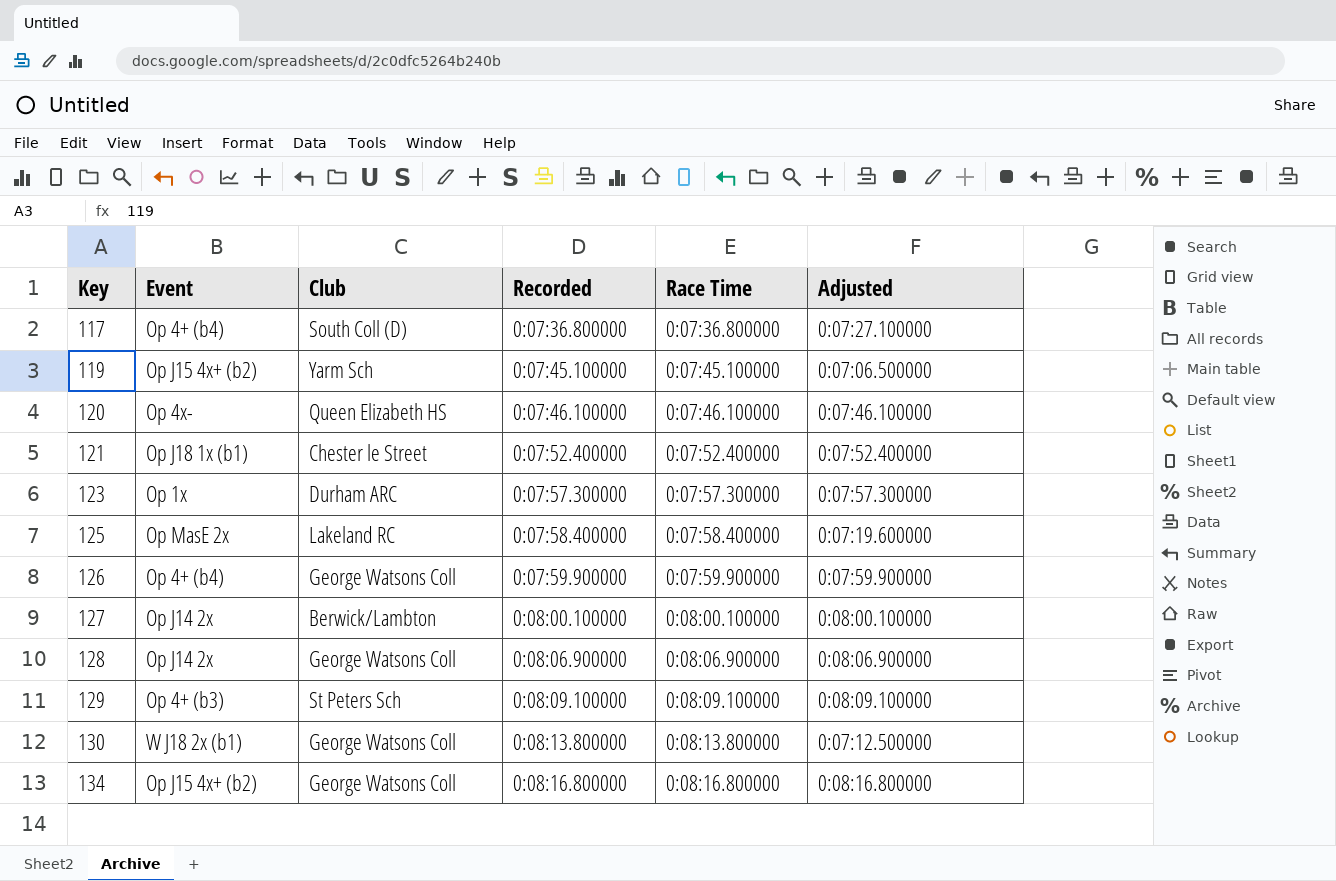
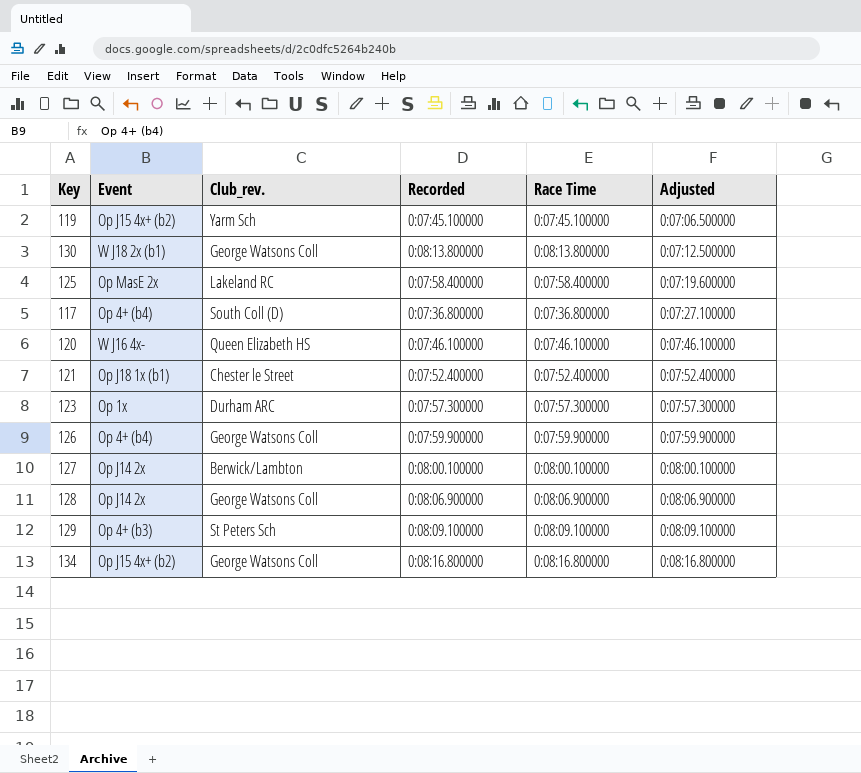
row order: Key ascending -> Adjusted ascending
column name: Club -> Club_rev.
120 | Event: Op 4x- -> W J16 4x-

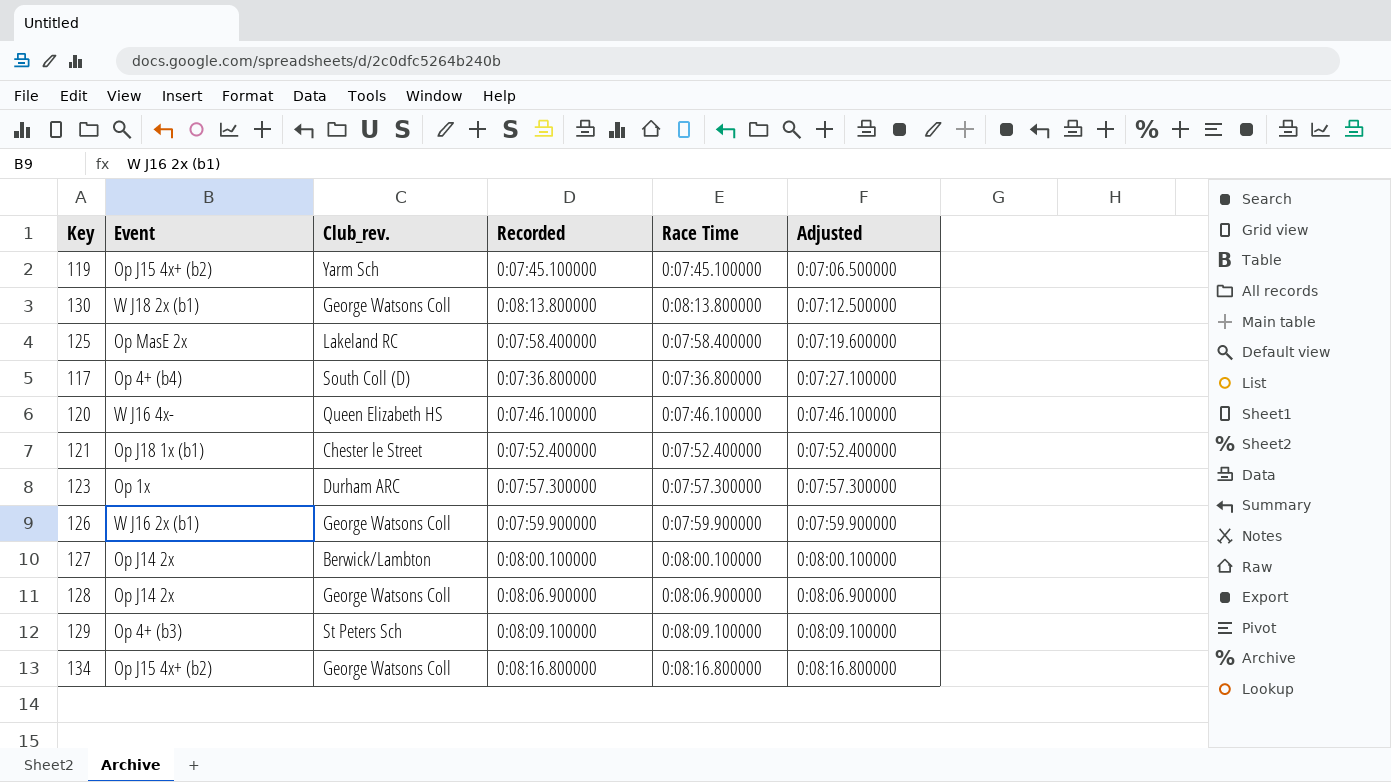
126 | Event: Op 4+ (b4) -> W J16 2x (b1)

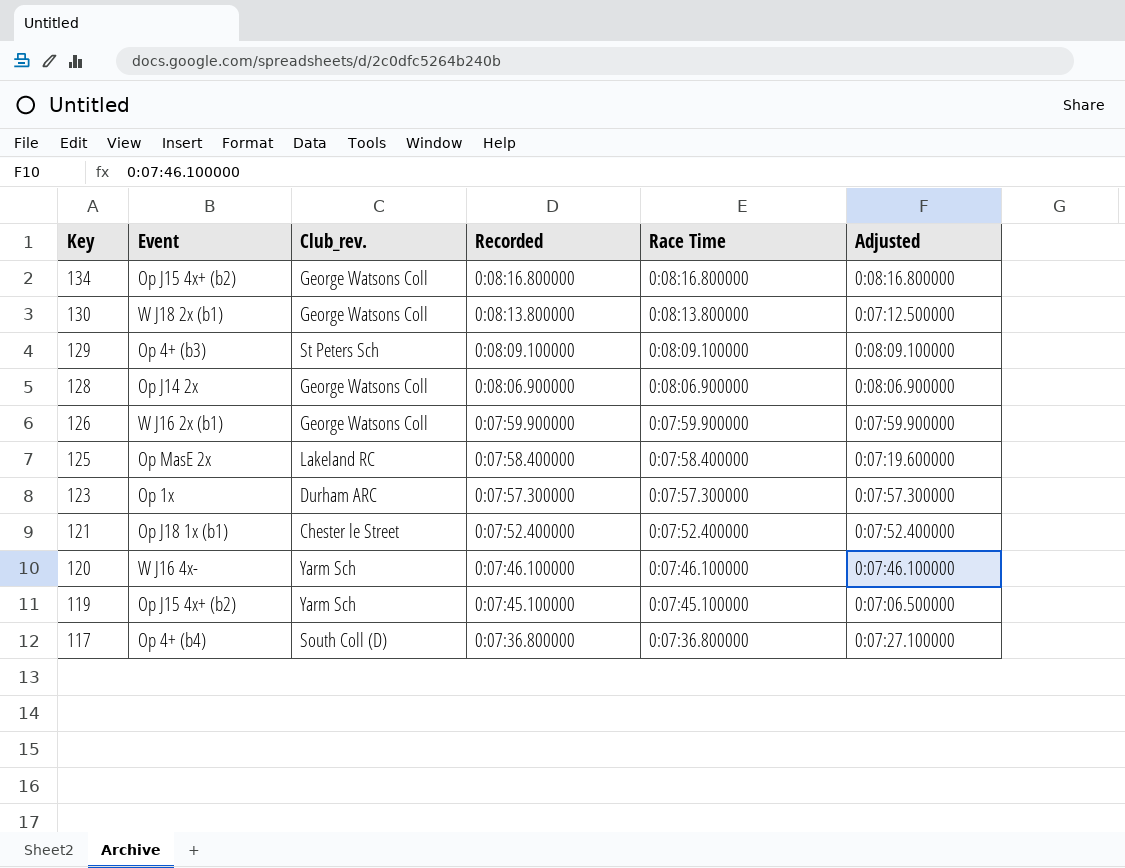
row order: Adjusted ascending -> Key descending
row 127: Op J14 2x | Berwick/Lambton | 0:08:00.100000 | 0:08:00.100000 | 0:08:00.100000 -> none
120 | Club_rev.: Queen Elizabeth HS -> Yarm Sch

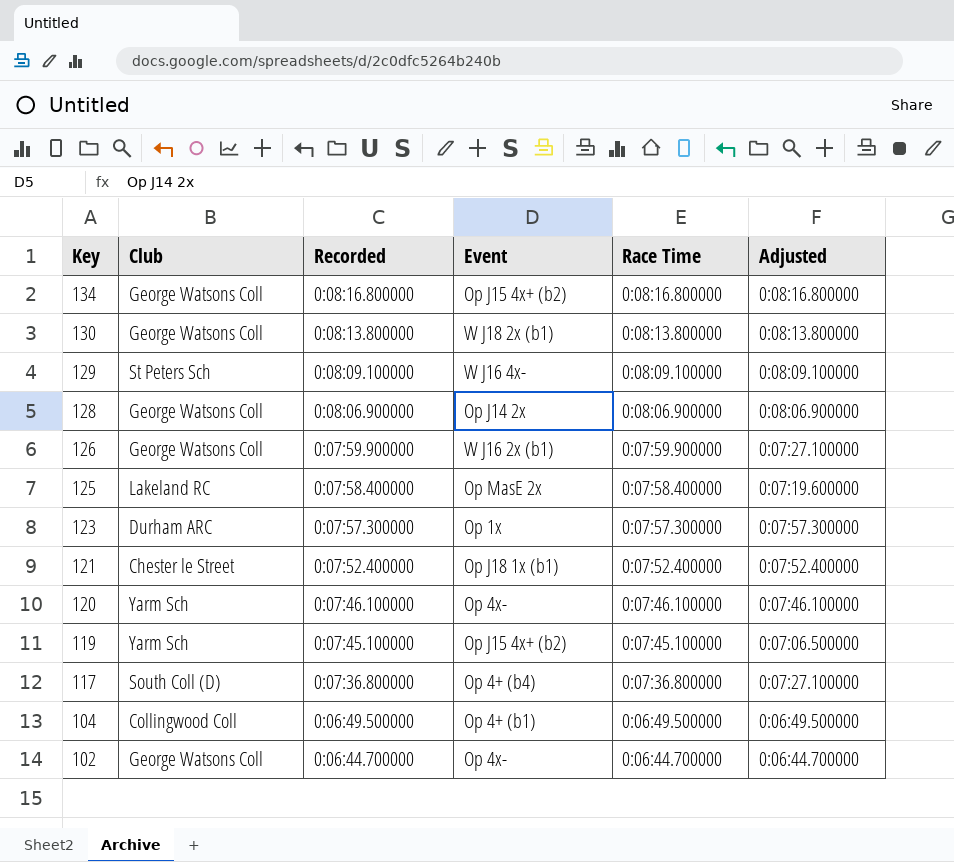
column name: Club_rev. -> Club
column Event | position: 2 -> 4
130 | Adjusted: 0:07:12.500000 -> 0:08:13.800000
129 | Event: Op 4+ (b3) -> W J16 4x-
126 | Adjusted: 0:07:59.900000 -> 0:07:27.100000
120 | Event: W J16 4x- -> Op 4x-
row 104: none -> Collingwood Coll | 0:06:49.500000 | Op 4+ (b1) | 0:06:49.500000 | 0:06:49.500000
row 102: none -> George Watsons Coll | 0:06:44.700000 | Op 4x- | 0:06:44.700000 | 0:06:44.700000

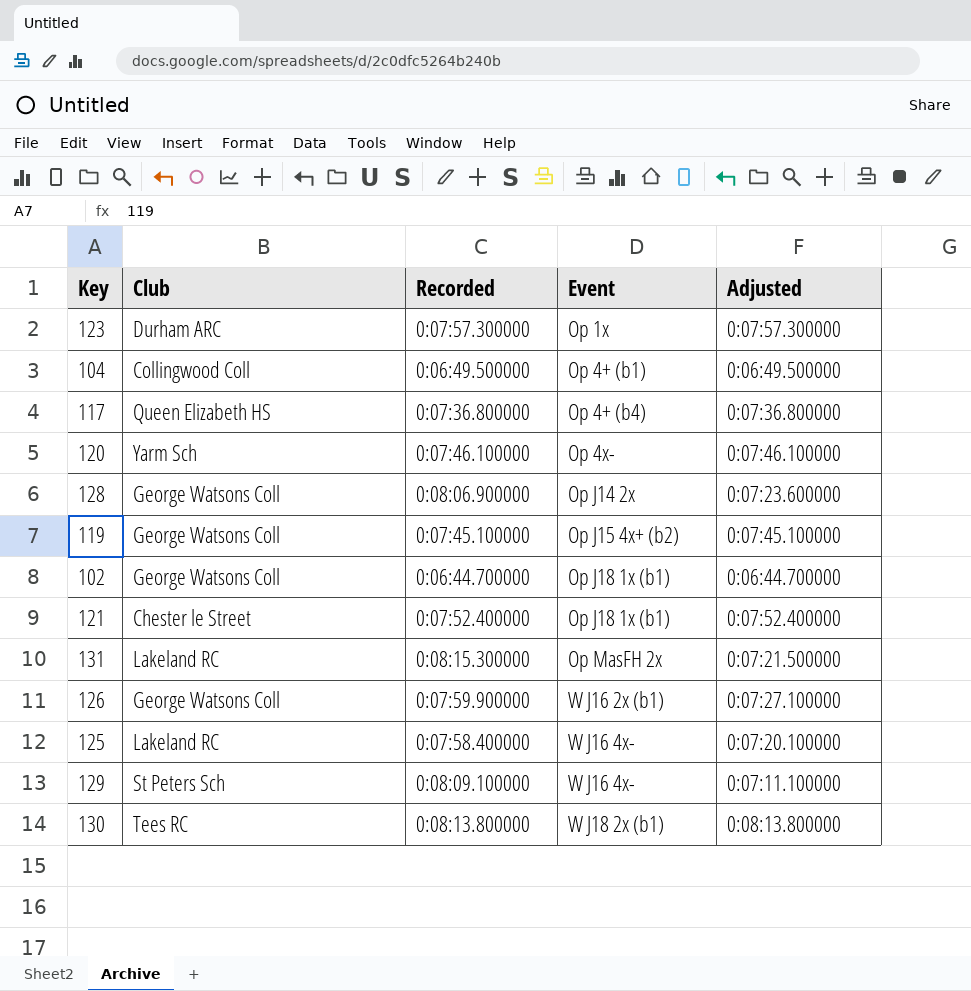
row order: Key descending -> Event ascending
column Race Time | position: 5 -> none
row 134: George Watsons Coll | 0:08:16.800000 | Op J15 4x+ (b2) | 0:08:16.800000 | 0:08:16.800000 -> none
117 | Club: South Coll (D) -> Queen Elizabeth HS
117 | Adjusted: 0:07:27.100000 -> 0:07:36.800000
128 | Adjusted: 0:08:06.900000 -> 0:07:23.600000
119 | Club: Yarm Sch -> George Watsons Coll
119 | Adjusted: 0:07:06.500000 -> 0:07:45.100000
102 | Event: Op 4x- -> Op J18 1x (b1)
row 131: none -> Lakeland RC | 0:08:15.300000 | Op MasFH 2x | 0:07:21.500000
125 | Event: Op MasE 2x -> W J16 4x-
125 | Adjusted: 0:07:19.600000 -> 0:07:20.100000
129 | Adjusted: 0:08:09.100000 -> 0:07:11.100000
130 | Club: George Watsons Coll -> Tees RC

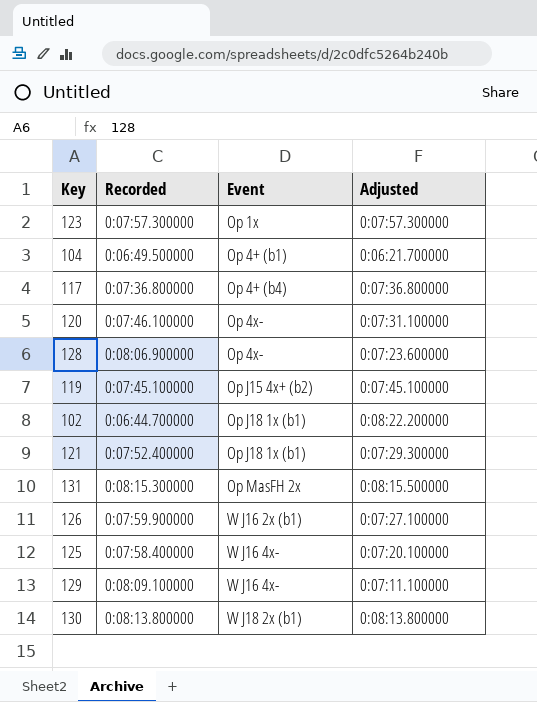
column Club | position: 2 -> none
104 | Adjusted: 0:06:49.500000 -> 0:06:21.700000
120 | Adjusted: 0:07:46.100000 -> 0:07:31.100000
128 | Event: Op J14 2x -> Op 4x-
102 | Adjusted: 0:06:44.700000 -> 0:08:22.200000
121 | Adjusted: 0:07:52.400000 -> 0:07:29.300000
131 | Adjusted: 0:07:21.500000 -> 0:08:15.500000

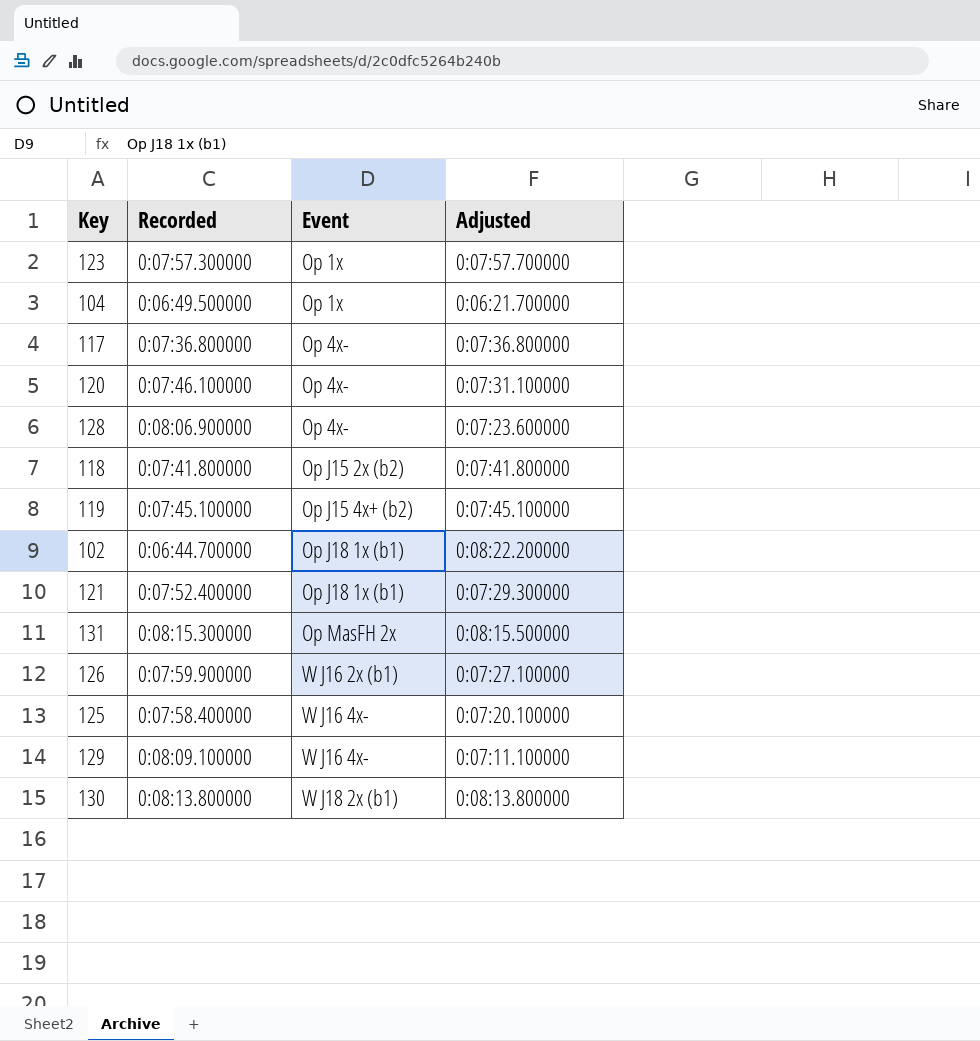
123 | Adjusted: 0:07:57.300000 -> 0:07:57.700000
104 | Event: Op 4+ (b1) -> Op 1x
117 | Event: Op 4+ (b4) -> Op 4x-
row 118: none -> 0:07:41.800000 | Op J15 2x (b2) | 0:07:41.800000

